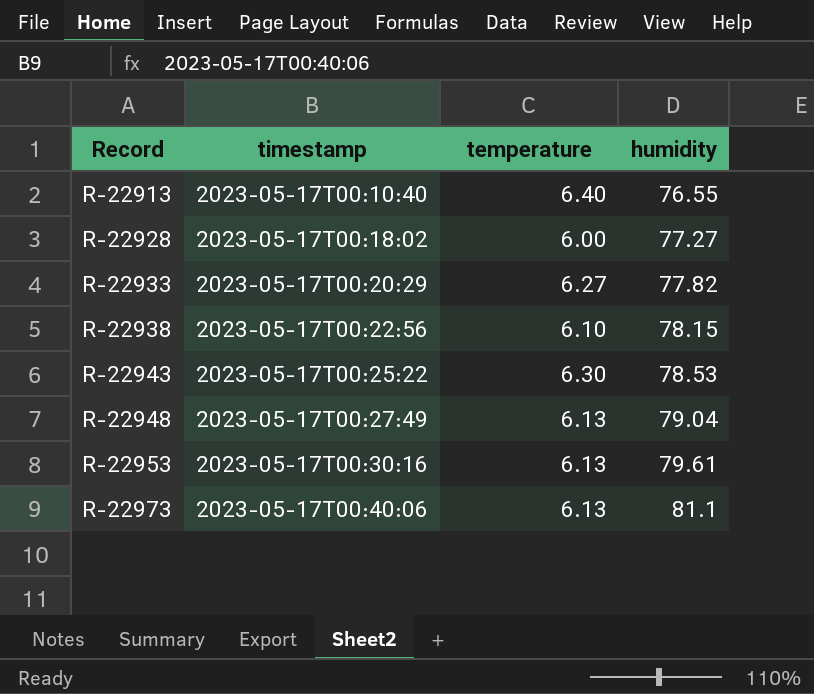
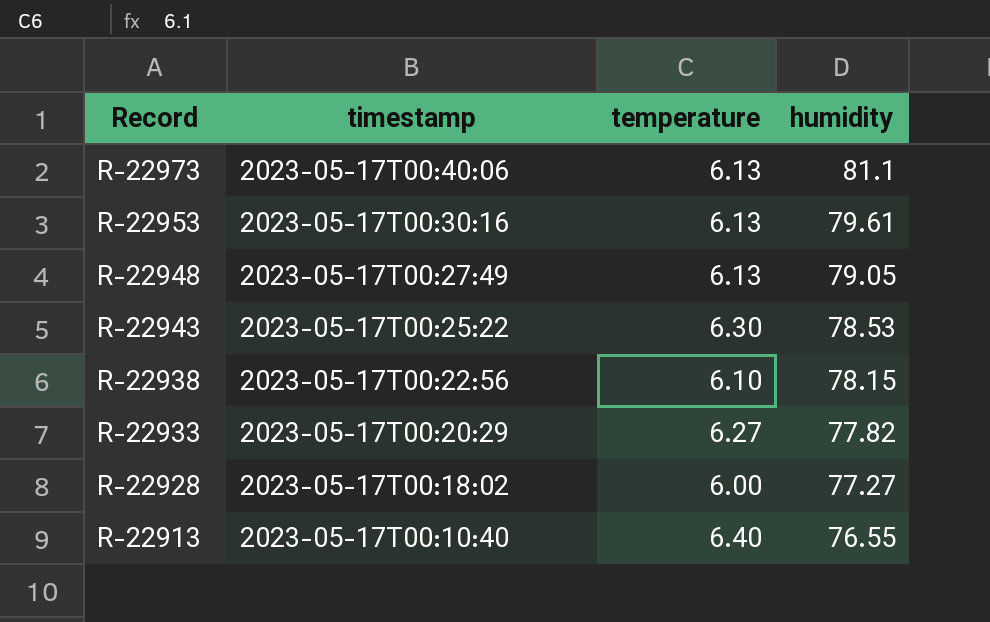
row order: Record ascending -> Record descending
R-22948 | humidity: 79.04 -> 79.05

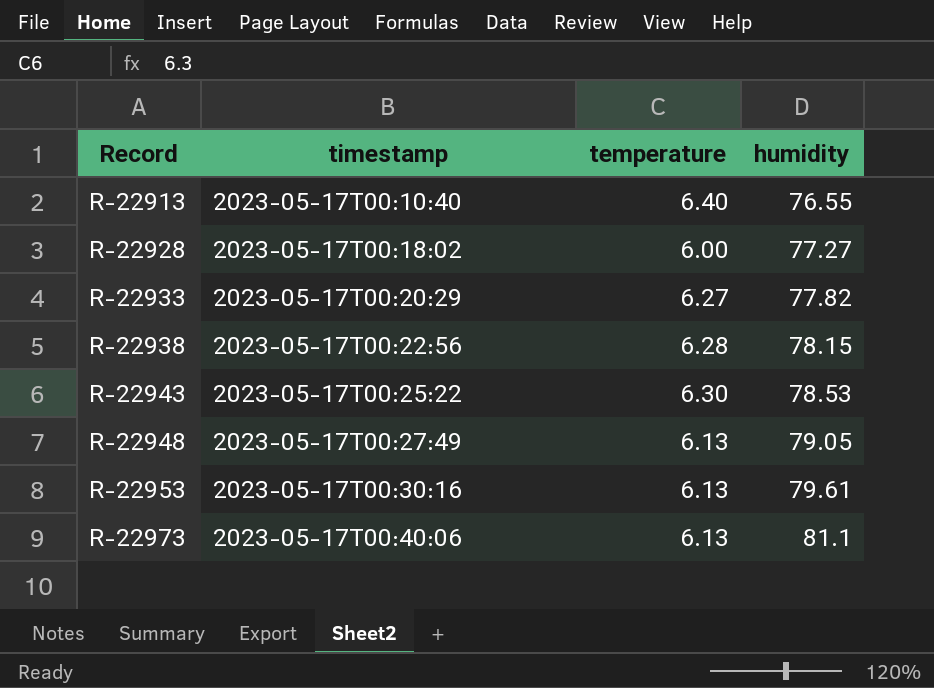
row order: Record descending -> Record ascending
R-22938 | temperature: 6.10 -> 6.28

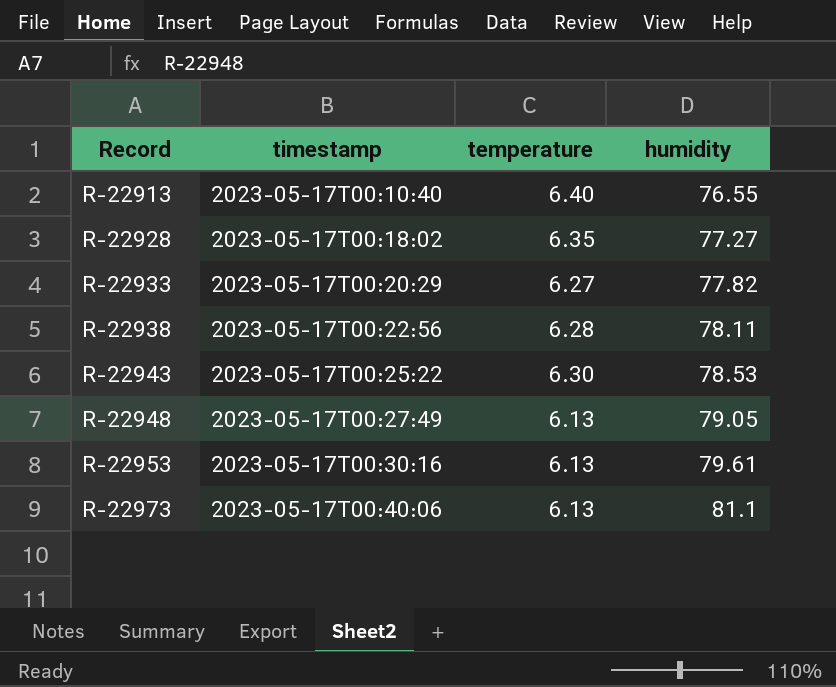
R-22928 | temperature: 6.00 -> 6.35
R-22938 | humidity: 78.15 -> 78.11

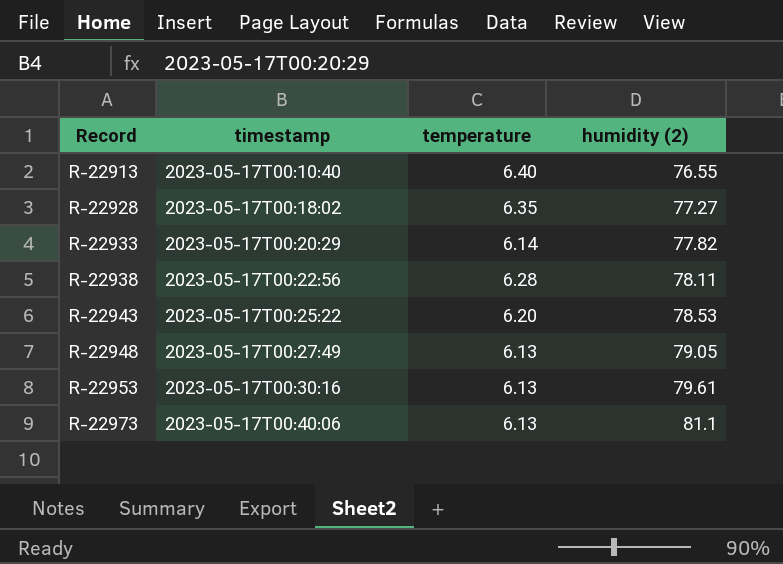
column name: humidity -> humidity (2)
R-22933 | temperature: 6.27 -> 6.14
R-22943 | temperature: 6.30 -> 6.20

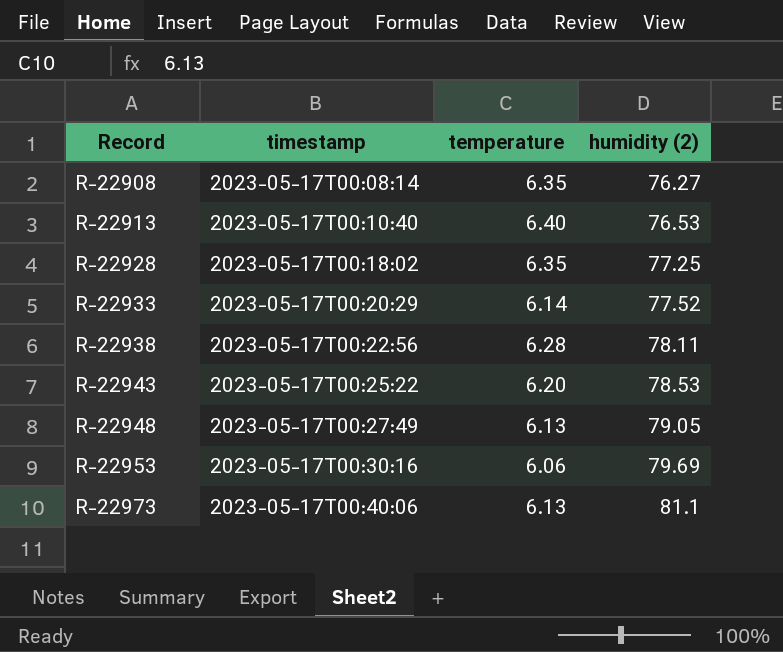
row R-22908: none -> 2023-05-17T00:08:14 | 6.35 | 76.27
R-22913 | humidity (2): 76.55 -> 76.53
R-22928 | humidity (2): 77.27 -> 77.25
R-22933 | humidity (2): 77.82 -> 77.52
R-22953 | temperature: 6.13 -> 6.06
R-22953 | humidity (2): 79.61 -> 79.69

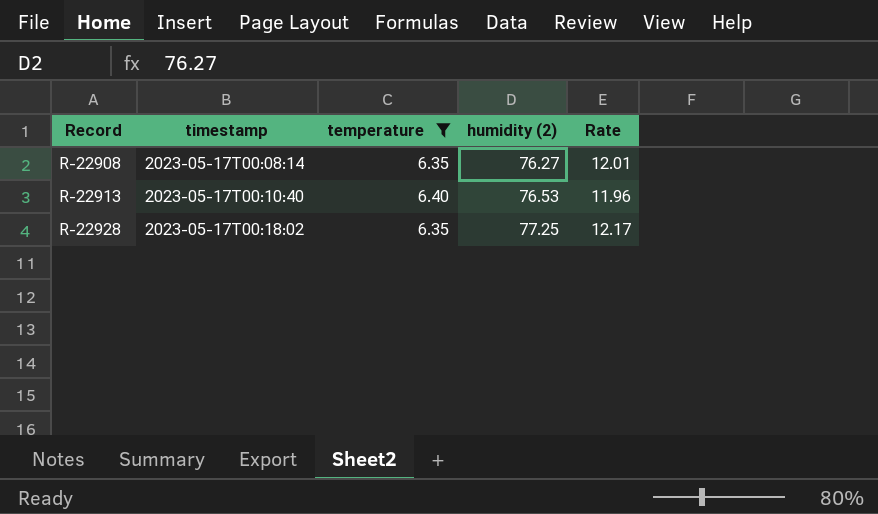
filter: none -> temperature >= 6.35
column Rate | formula: none -> [humidity (2)] / [temperature]

